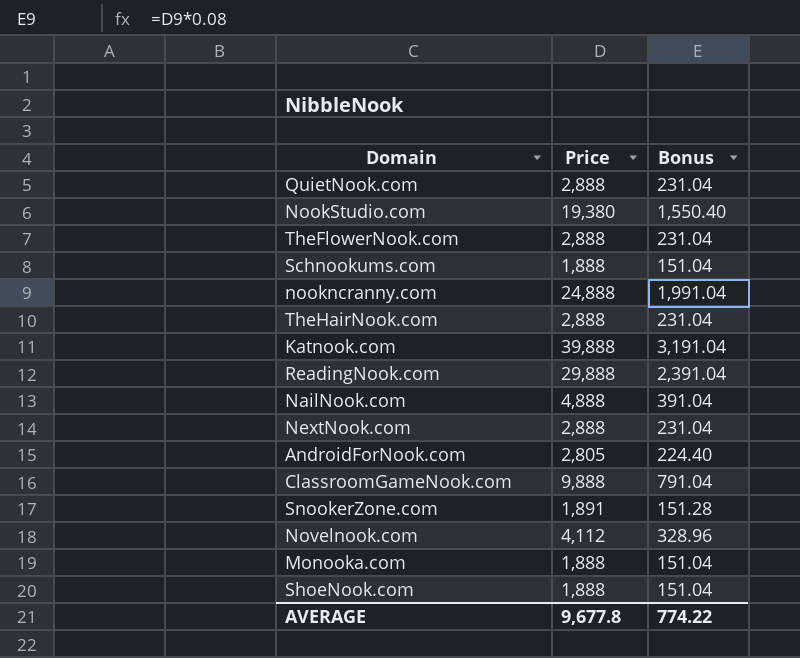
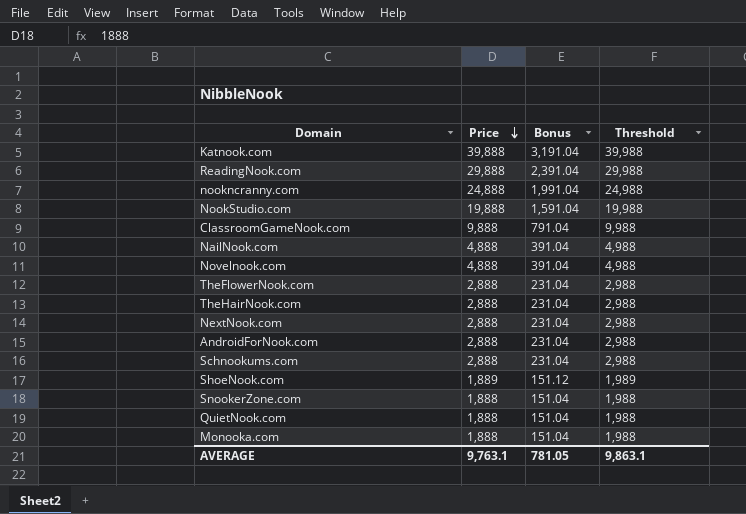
row order: none -> Price descending
column Threshold | formula: none -> [Price] + 100
NookStudio.com | Price: 19,380 -> 19,888
NookStudio.com | Bonus: 1,550.40 -> 1,591.04
Novelnook.com | Price: 4,112 -> 4,888
Novelnook.com | Bonus: 328.96 -> 391.04
AndroidForNook.com | Price: 2,805 -> 2,888
AndroidForNook.com | Bonus: 224.40 -> 231.04
Schnookums.com | Price: 1,888 -> 2,888
Schnookums.com | Bonus: 151.04 -> 231.04
ShoeNook.com | Price: 1,888 -> 1,889
ShoeNook.com | Bonus: 151.04 -> 151.12
SnookerZone.com | Price: 1,891 -> 1,888
SnookerZone.com | Bonus: 151.28 -> 151.04
QuietNook.com | Price: 2,888 -> 1,888
QuietNook.com | Bonus: 231.04 -> 151.04
AVERAGE | Price: 9,677.8 -> 9,763.1
AVERAGE | Bonus: 774.22 -> 781.05

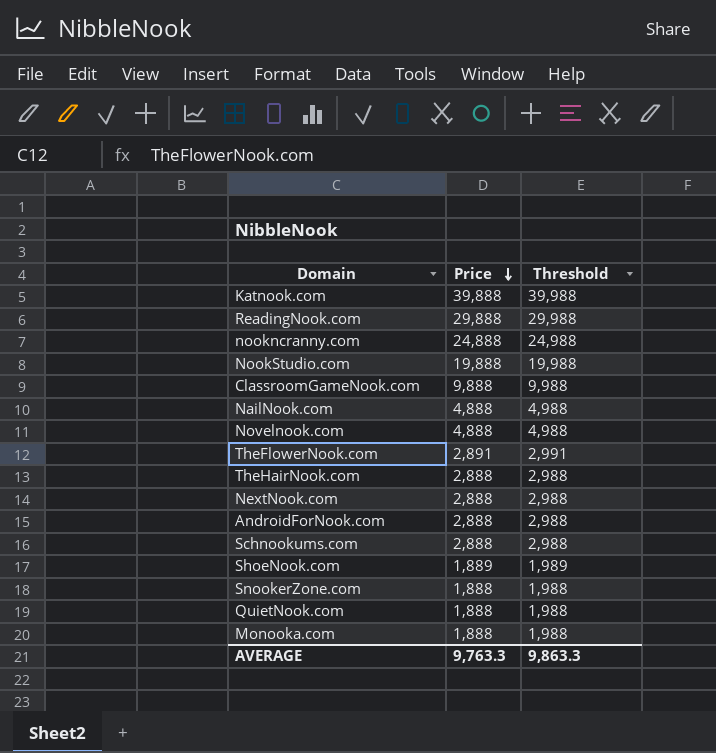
column Bonus | formula: [Price] * 0.08 -> none
TheFlowerNook.com | Price: 2,888 -> 2,891
TheFlowerNook.com | Threshold: 2,988 -> 2,991
AVERAGE | Price: 9,763.1 -> 9,763.3
AVERAGE | Threshold: 9,863.1 -> 9,863.3

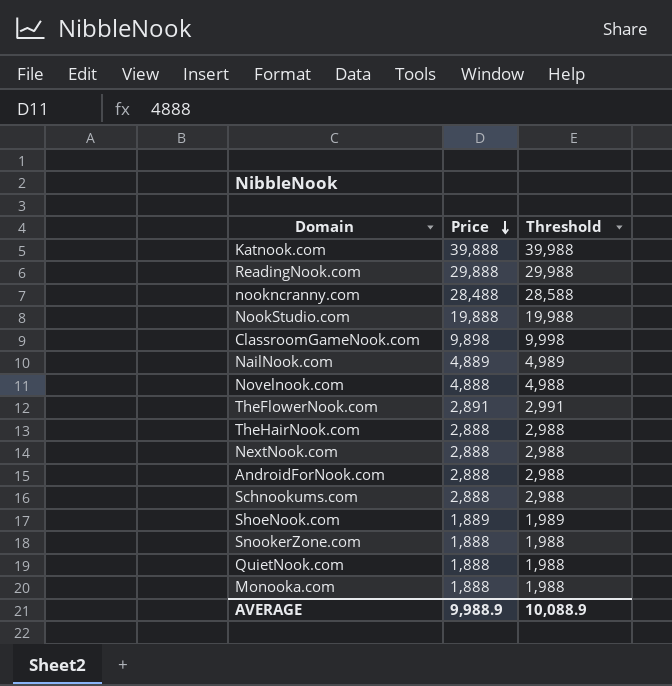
nookncranny.com | Price: 24,888 -> 28,488
nookncranny.com | Threshold: 24,988 -> 28,588
ClassroomGameNook.com | Price: 9,888 -> 9,898
ClassroomGameNook.com | Threshold: 9,988 -> 9,998
NailNook.com | Price: 4,888 -> 4,889
NailNook.com | Threshold: 4,988 -> 4,989
AVERAGE | Price: 9,763.3 -> 9,988.9
AVERAGE | Threshold: 9,863.3 -> 10,088.9

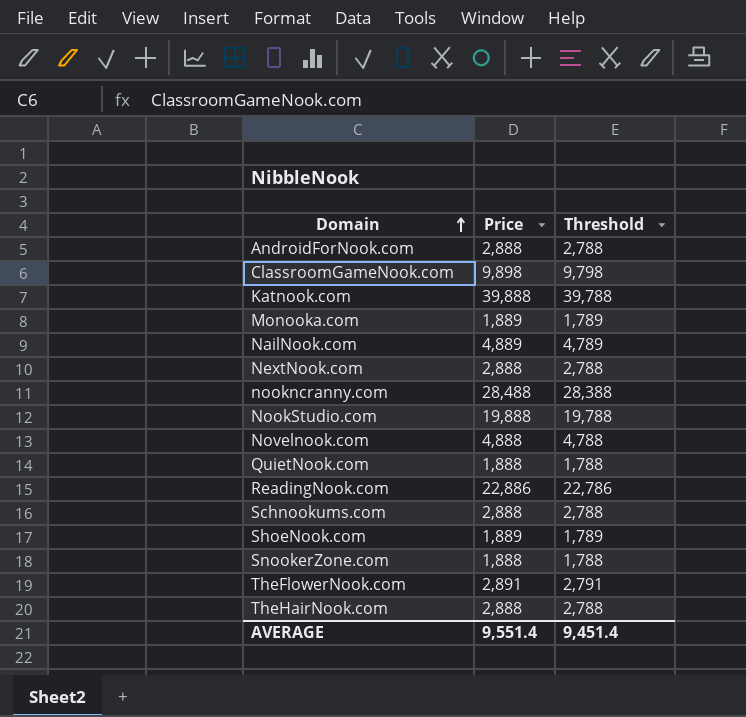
row order: Price descending -> Domain ascending
column Threshold | formula: [Price] + 100 -> [Price] - 100
Monooka.com | Price: 1,888 -> 1,889
ReadingNook.com | Price: 29,888 -> 22,886
AVERAGE | Price: 9,988.9 -> 9,551.4
AVERAGE | Threshold: 10,088.9 -> 9,451.4

